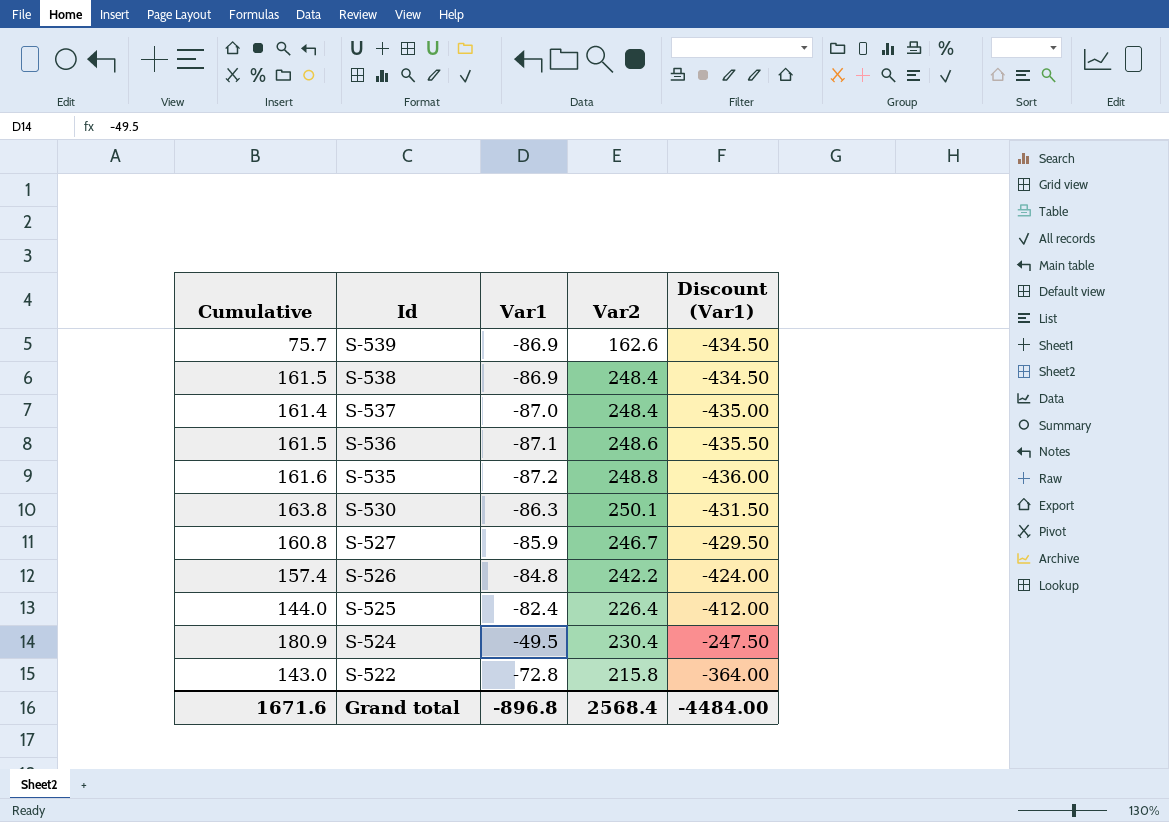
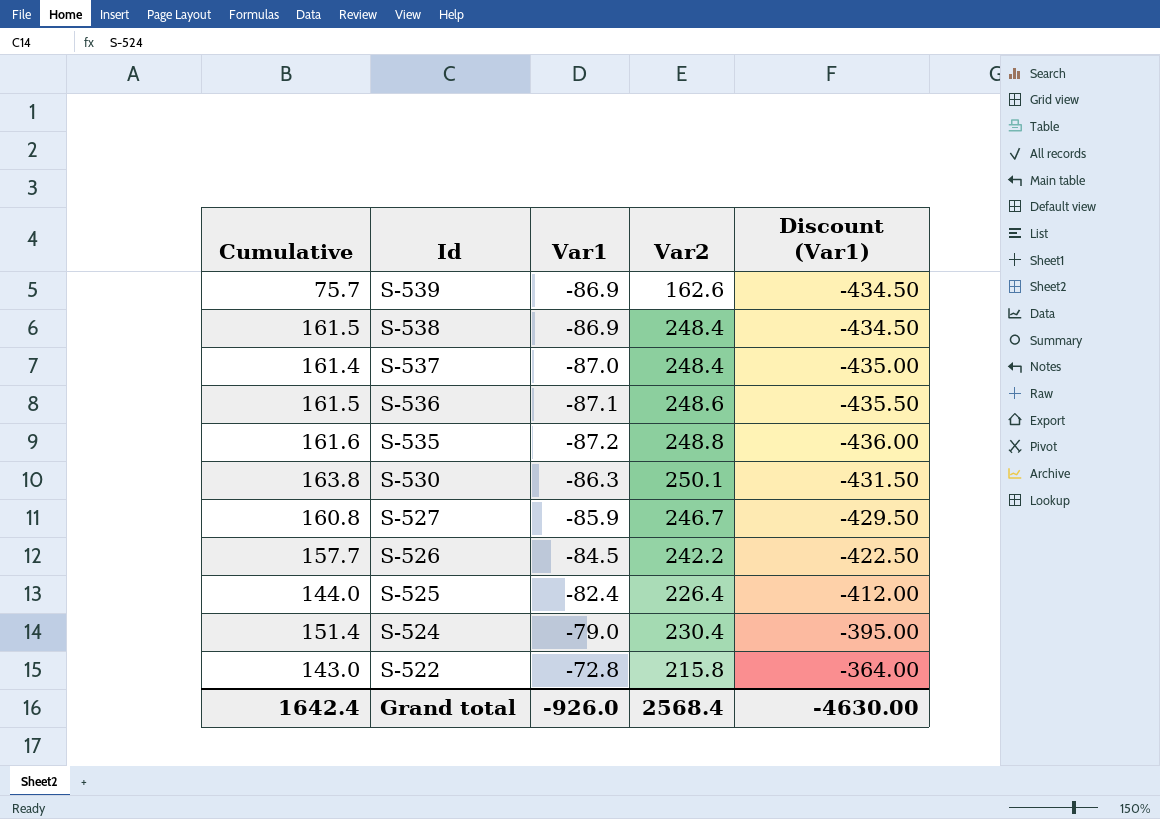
S-526 | Cumulative: 157.4 -> 157.7
S-526 | Var1: -84.8 -> -84.5
S-526 | Discount (Var1): -424.00 -> -422.50
S-524 | Cumulative: 180.9 -> 151.4
S-524 | Var1: -49.5 -> -79.0
S-524 | Discount (Var1): -247.50 -> -395.00
Grand total | Cumulative: 1671.6 -> 1642.4
Grand total | Var1: -896.8 -> -926.0
Grand total | Discount (Var1): -4484.00 -> -4630.00

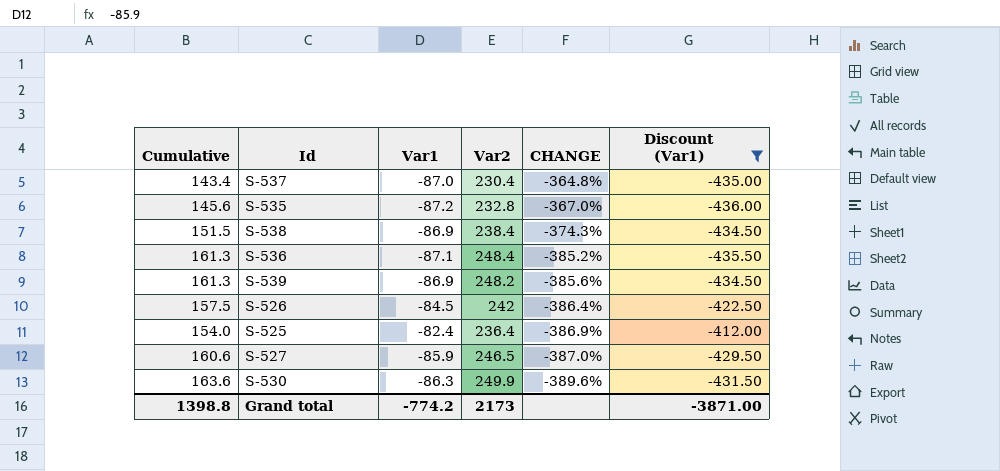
filter: none -> Discount (Var1) <= -412.00
row order: Id descending -> CHANGE descending
column CHANGE | formula: none -> ([Var2] - [Var1]) / [Var1]
S-537 | Cumulative: 161.4 -> 143.4
S-537 | Var2: 248.4 -> 230.4
S-535 | Cumulative: 161.6 -> 145.6
S-535 | Var2: 248.8 -> 232.8
S-538 | Cumulative: 161.5 -> 151.5
S-538 | Var2: 248.4 -> 238.4
S-536 | Cumulative: 161.5 -> 161.3
S-536 | Var2: 248.6 -> 248.4
S-539 | Cumulative: 75.7 -> 161.3
S-539 | Var2: 162.6 -> 248.2
S-526 | Cumulative: 157.7 -> 157.5
S-526 | Var2: 242.2 -> 242
S-525 | Cumulative: 144.0 -> 154.0
S-525 | Var2: 226.4 -> 236.4
S-527 | Cumulative: 160.8 -> 160.6
S-527 | Var2: 246.7 -> 246.5
S-530 | Cumulative: 163.8 -> 163.6
S-530 | Var2: 250.1 -> 249.9
Grand total | Cumulative: 1642.4 -> 1398.8
Grand total | Var1: -926.0 -> -774.2
Grand total | Var2: 2568.4 -> 2173
Grand total | Discount (Var1): -4630.00 -> -3871.00

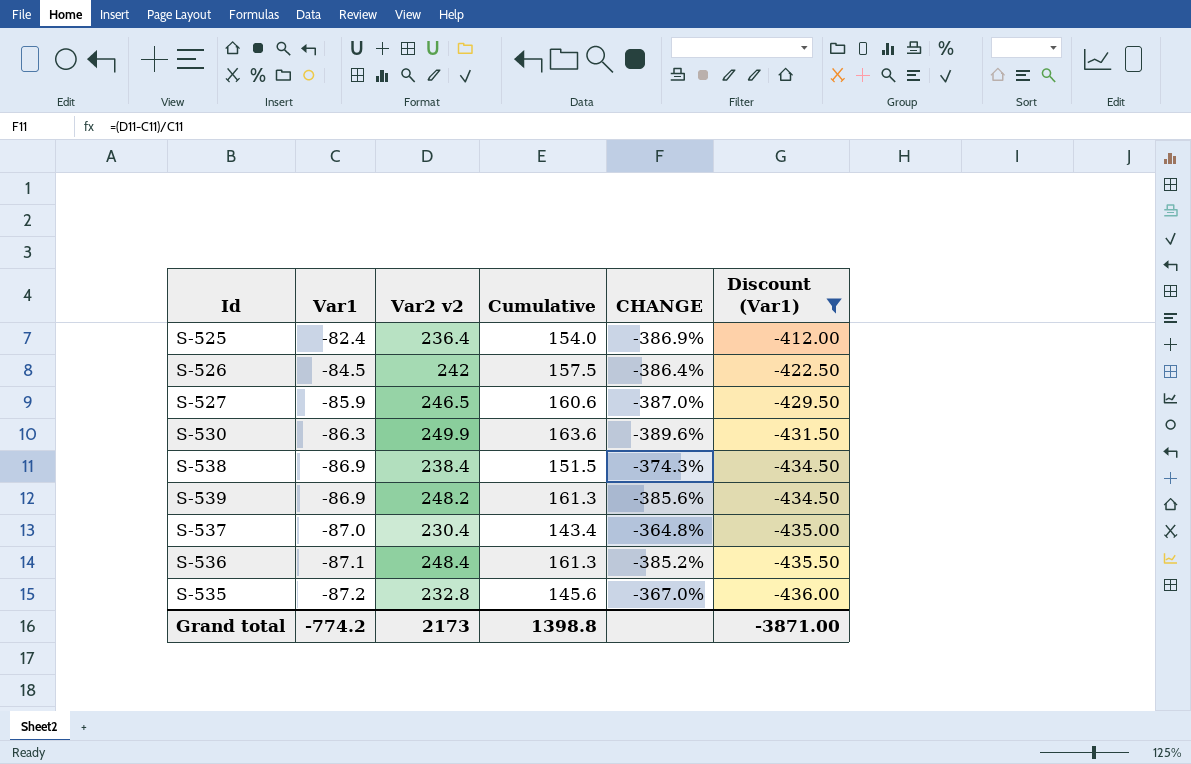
row order: CHANGE descending -> Var1 descending
column name: Var2 -> Var2 v2
column Cumulative | position: 1 -> 4

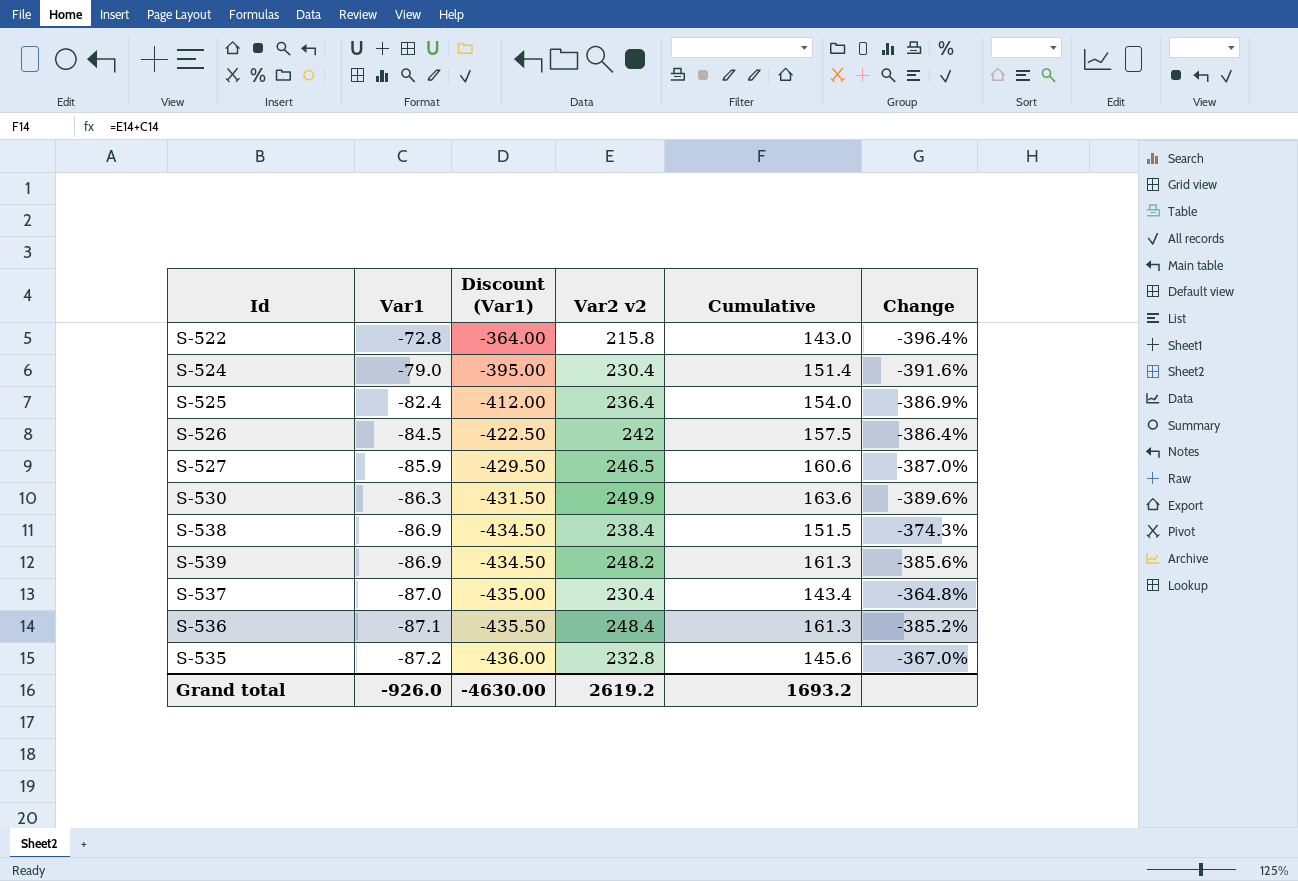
filter: Discount (Var1) <= -412.00 -> none
column Discount (Var1) | position: 6 -> 3
column name: CHANGE -> Change
Grand total | Var1: -774.2 -> -926.0
Grand total | Discount (Var1): -3871.00 -> -4630.00
Grand total | Var2 v2: 2173 -> 2619.2
Grand total | Cumulative: 1398.8 -> 1693.2

